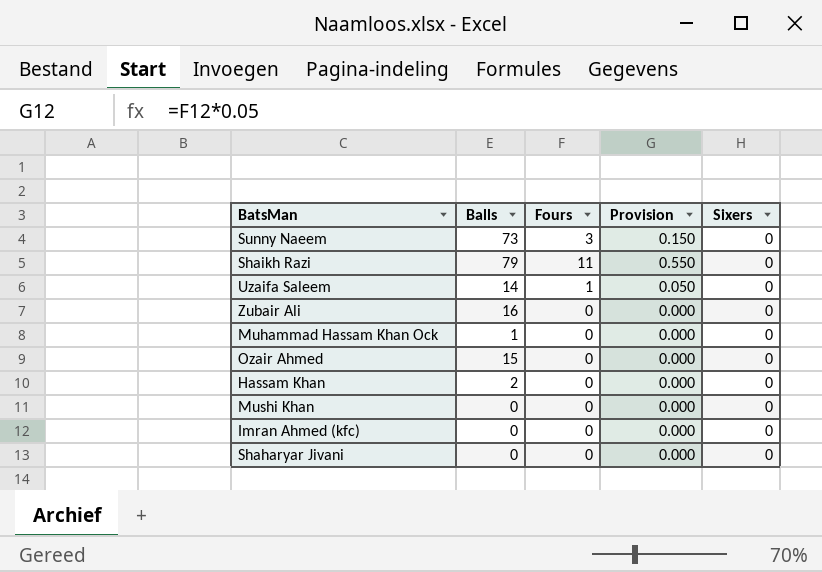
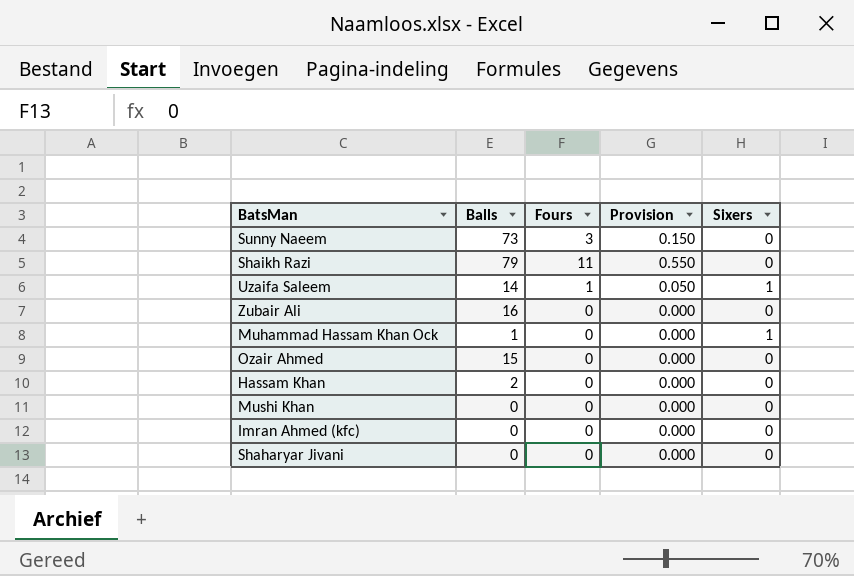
Uzaifa Saleem | Sixers: 0 -> 1
Muhammad Hassam Khan Ock | Sixers: 0 -> 1

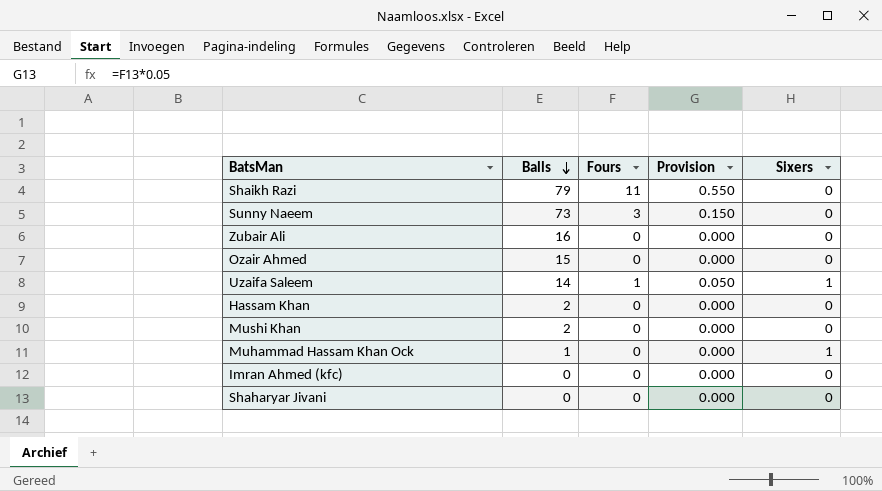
row order: none -> Balls descending
Mushi Khan | Balls: 0 -> 2

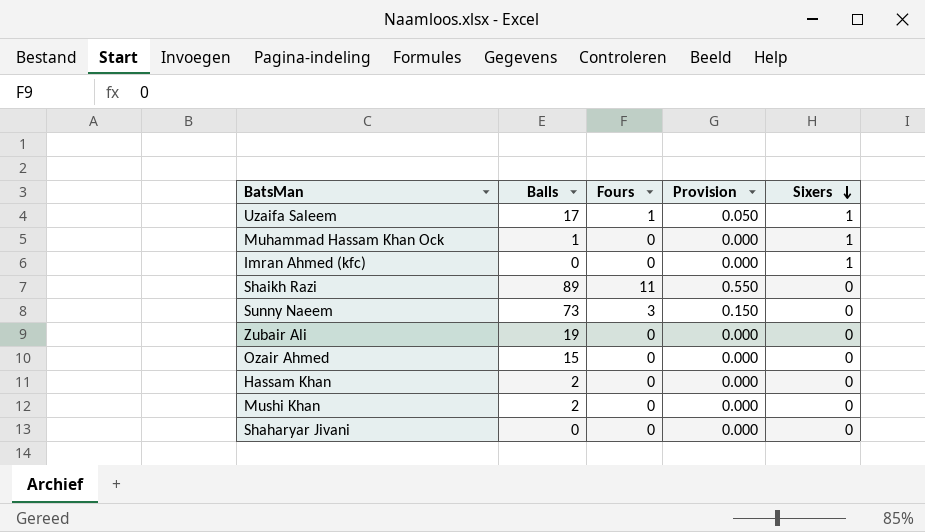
row order: Balls descending -> Sixers descending
Uzaifa Saleem | Balls: 14 -> 17
Imran Ahmed (kfc) | Sixers: 0 -> 1
Shaikh Razi | Balls: 79 -> 89
Zubair Ali | Balls: 16 -> 19

